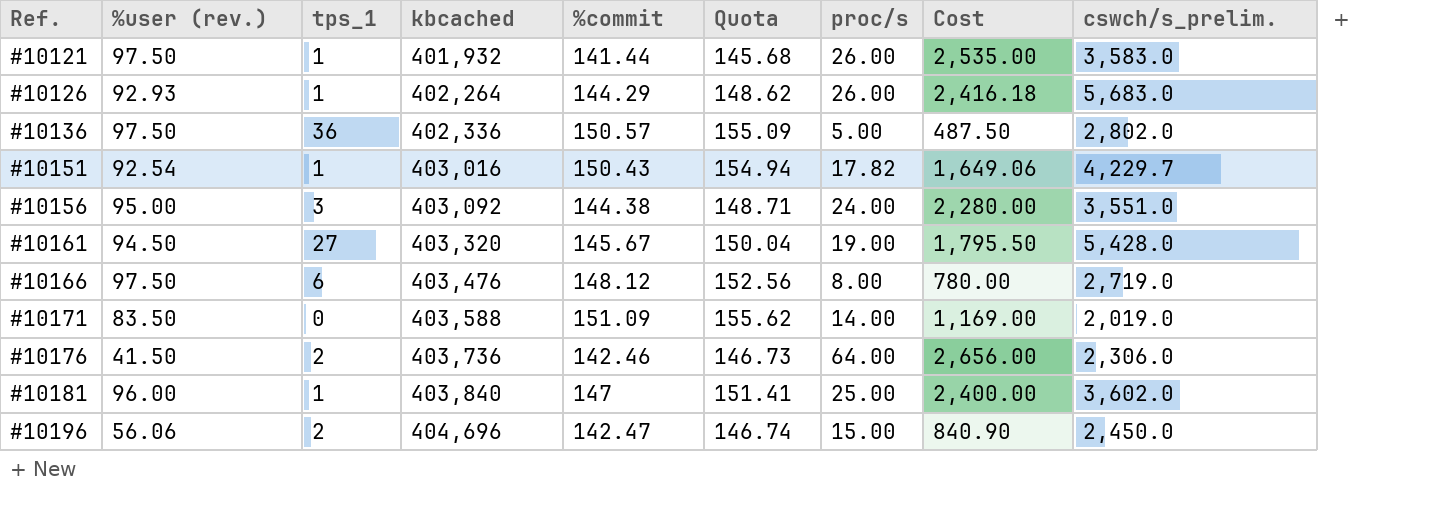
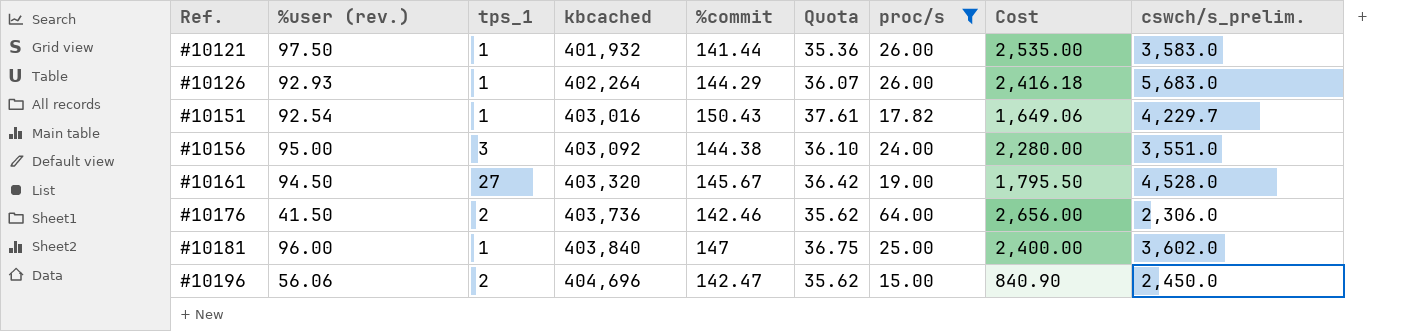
filter: none -> proc/s >= 15.00
column Quota | formula: [%commit] * 1.03 -> [%commit] * 0.25
#10161 | cswch/s_prelim.: 5,428.0 -> 4,528.0

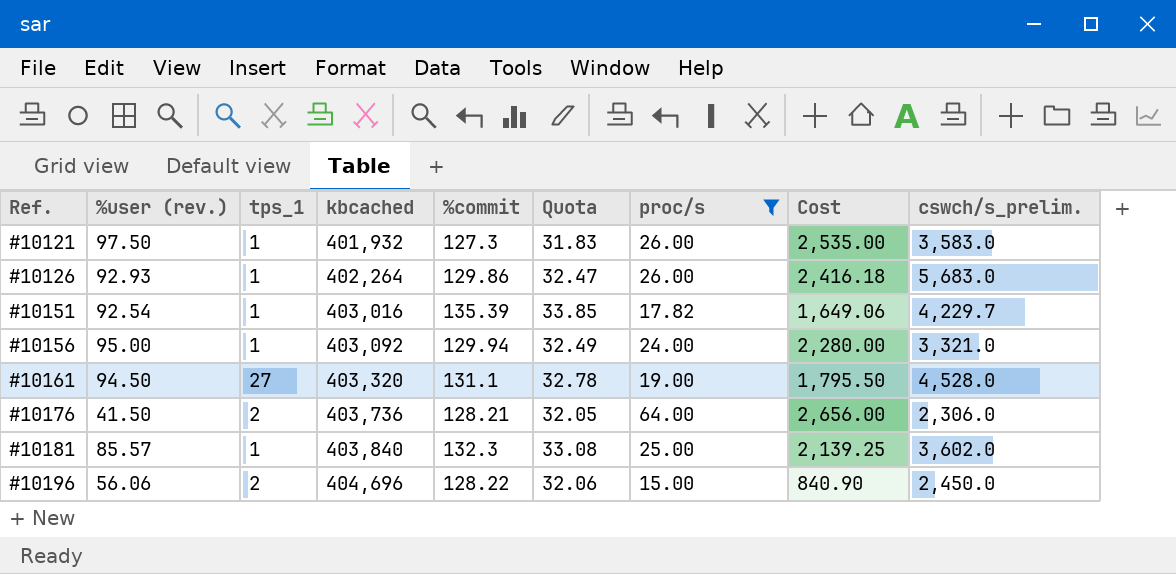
#10121 | %commit: 141.44 -> 127.3
#10121 | Quota: 35.36 -> 31.83
#10126 | %commit: 144.29 -> 129.86
#10126 | Quota: 36.07 -> 32.47
#10151 | %commit: 150.43 -> 135.39
#10151 | Quota: 37.61 -> 33.85
#10156 | tps_1: 3 -> 1
#10156 | %commit: 144.38 -> 129.94
#10156 | Quota: 36.10 -> 32.49
#10156 | cswch/s_prelim.: 3,551.0 -> 3,321.0
#10161 | %commit: 145.67 -> 131.1
#10161 | Quota: 36.42 -> 32.78
#10176 | %commit: 142.46 -> 128.21
#10176 | Quota: 35.62 -> 32.05
#10181 | %user (rev.): 96.00 -> 85.57
#10181 | %commit: 147 -> 132.3
#10181 | Quota: 36.75 -> 33.08
#10181 | Cost: 2,400.00 -> 2,139.25
#10196 | %commit: 142.47 -> 128.22
#10196 | Quota: 35.62 -> 32.06

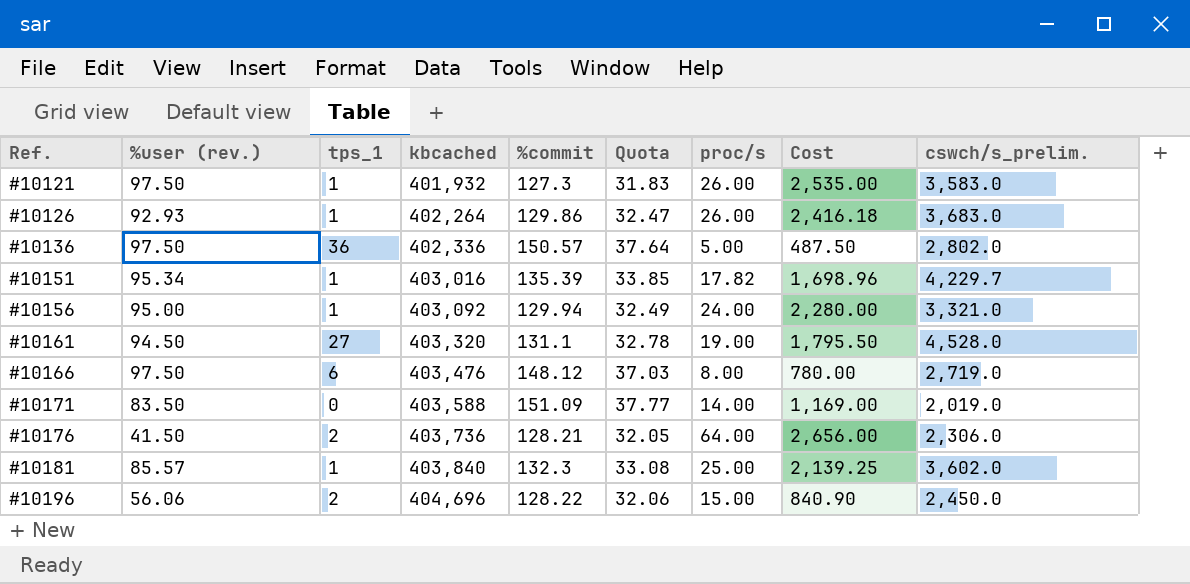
filter: proc/s >= 15.00 -> none
#10126 | cswch/s_prelim.: 5,683.0 -> 3,683.0
#10151 | %user (rev.): 92.54 -> 95.34
#10151 | Cost: 1,649.06 -> 1,698.96

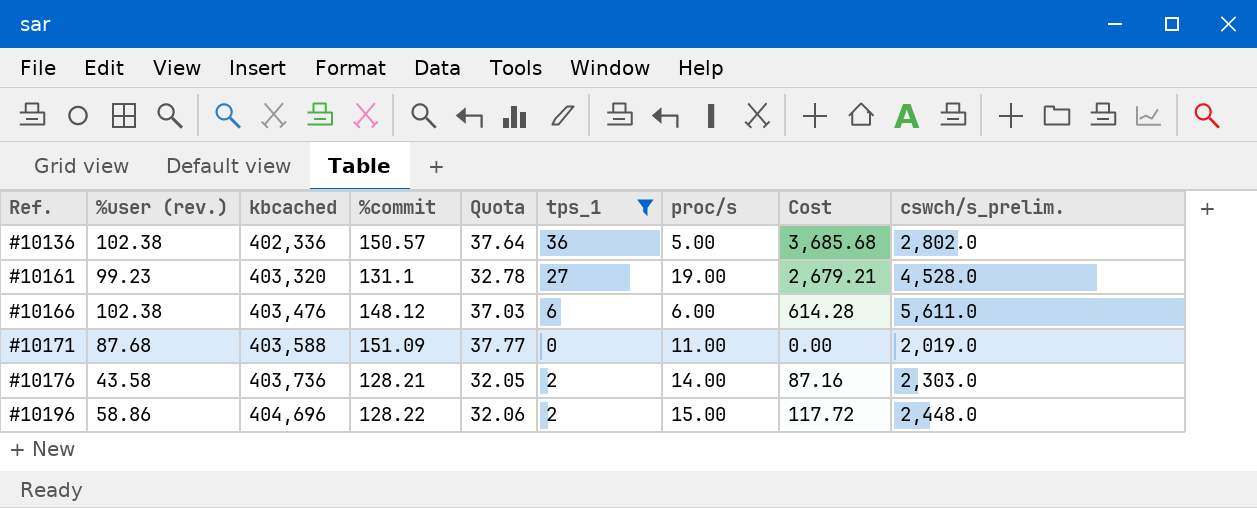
filter: none -> tps_1 != 1
column tps_1 | position: 3 -> 6
column Cost | formula: [%user (rev.)] * [proc/s] -> [%user (rev.)] * [tps_1]
#10136 | %user (rev.): 97.50 -> 102.38
#10161 | %user (rev.): 94.50 -> 99.23
#10166 | %user (rev.): 97.50 -> 102.38
#10166 | proc/s: 8.00 -> 6.00
#10166 | cswch/s_prelim.: 2,719.0 -> 5,611.0
#10171 | %user (rev.): 83.50 -> 87.68
#10171 | proc/s: 14.00 -> 11.00
#10176 | %user (rev.): 41.50 -> 43.58
#10176 | proc/s: 64.00 -> 14.00
#10176 | cswch/s_prelim.: 2,306.0 -> 2,303.0
#10196 | %user (rev.): 56.06 -> 58.86
#10196 | cswch/s_prelim.: 2,450.0 -> 2,448.0

